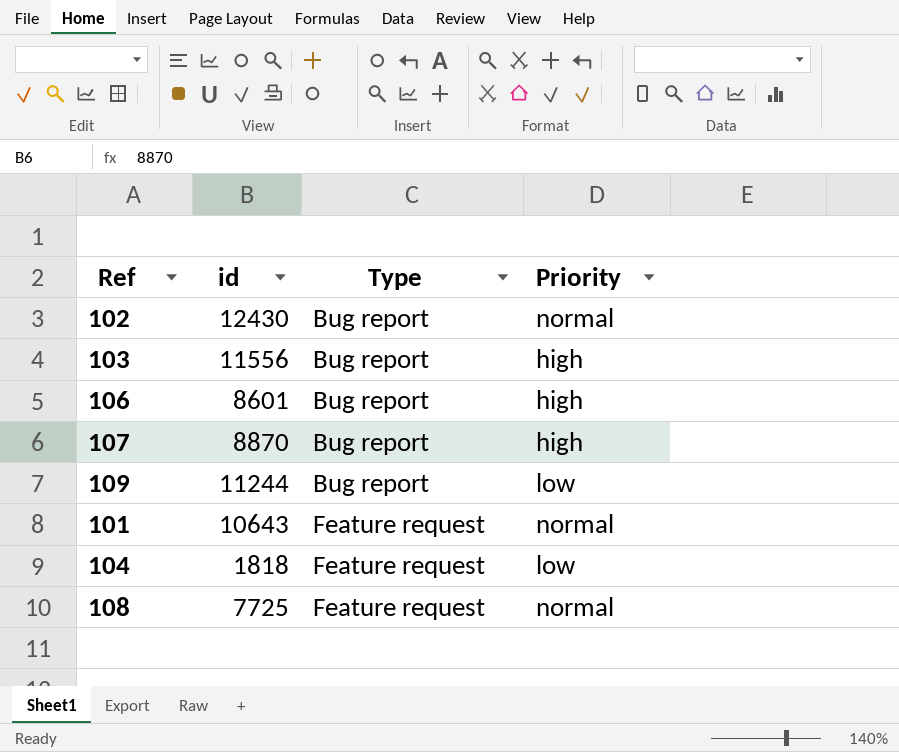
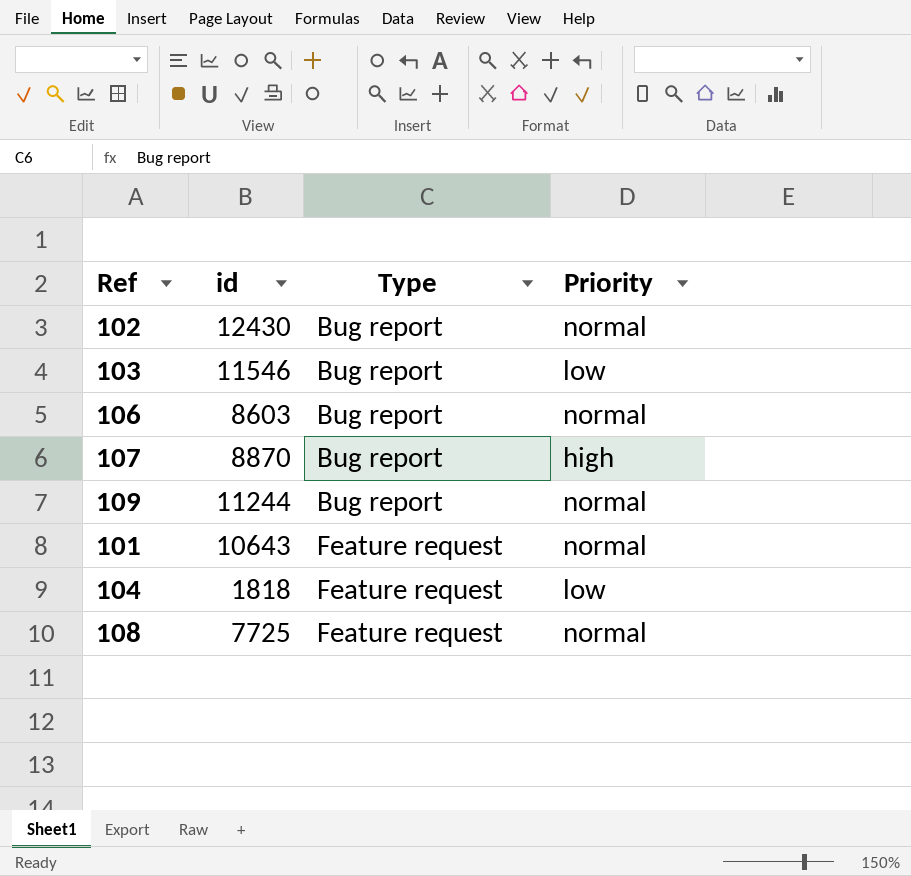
103 | id: 11556 -> 11546
103 | Priority: high -> low
106 | id: 8601 -> 8603
106 | Priority: high -> normal
109 | Priority: low -> normal

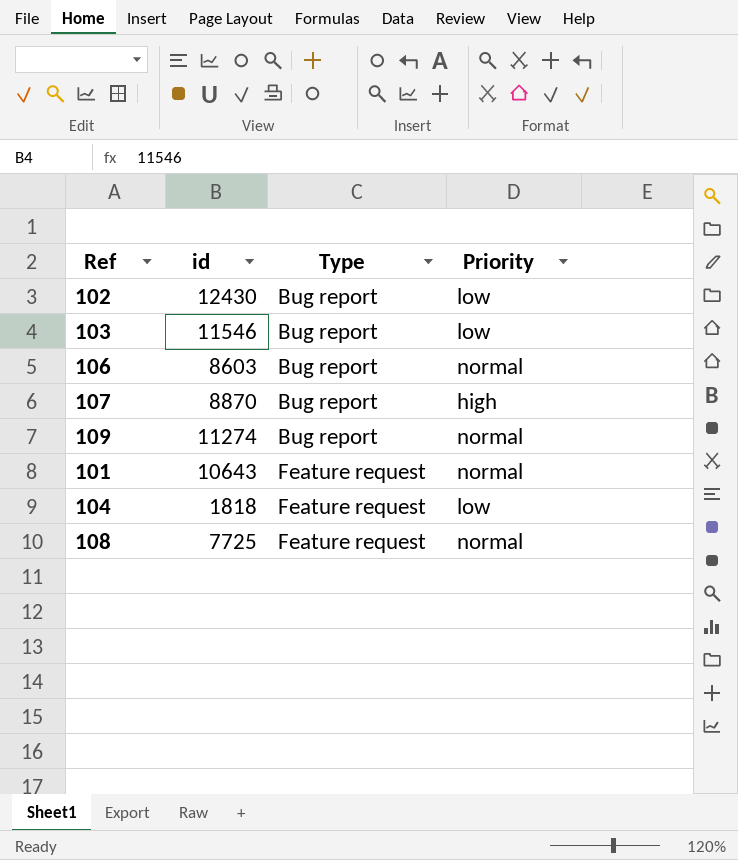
102 | Priority: normal -> low
109 | id: 11244 -> 11274

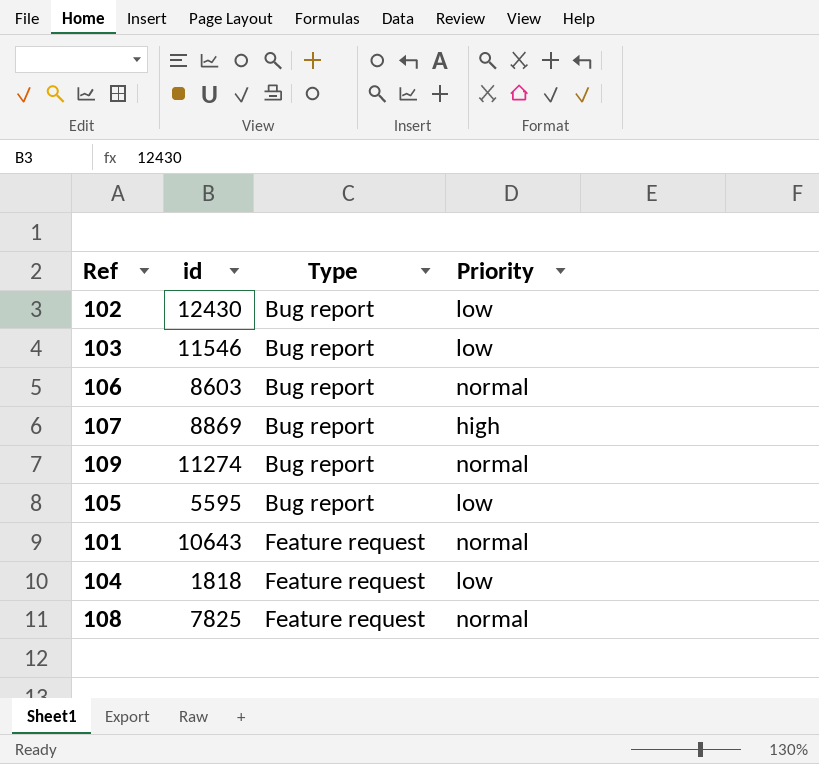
107 | id: 8870 -> 8869
row 105: none -> 5595 | Bug report | low
108 | id: 7725 -> 7825

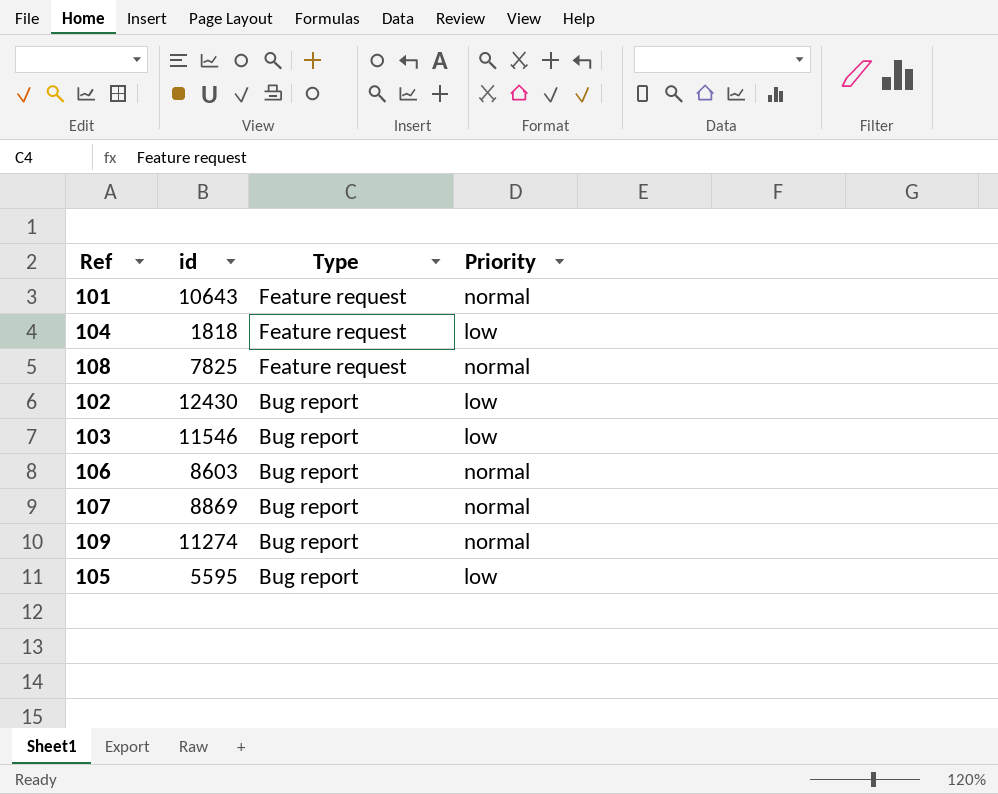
row order: Type ascending -> Type descending
107 | Priority: high -> normal

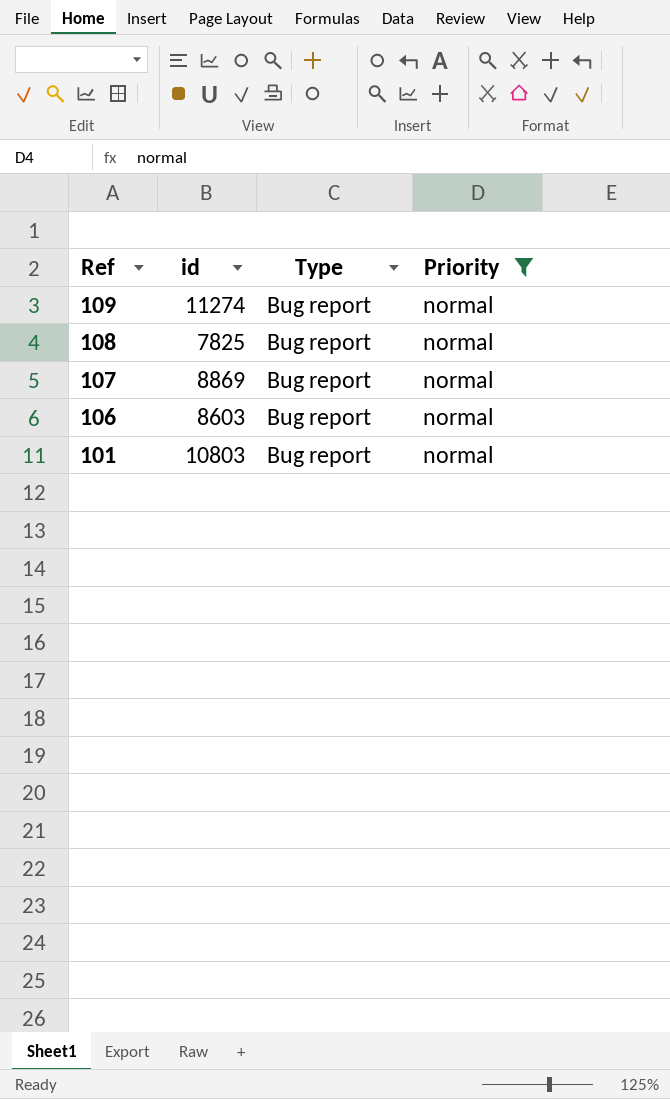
filter: none -> Priority = normal
row order: Type descending -> Ref descending
108 | Type: Feature request -> Bug report
101 | id: 10643 -> 10803
101 | Type: Feature request -> Bug report

